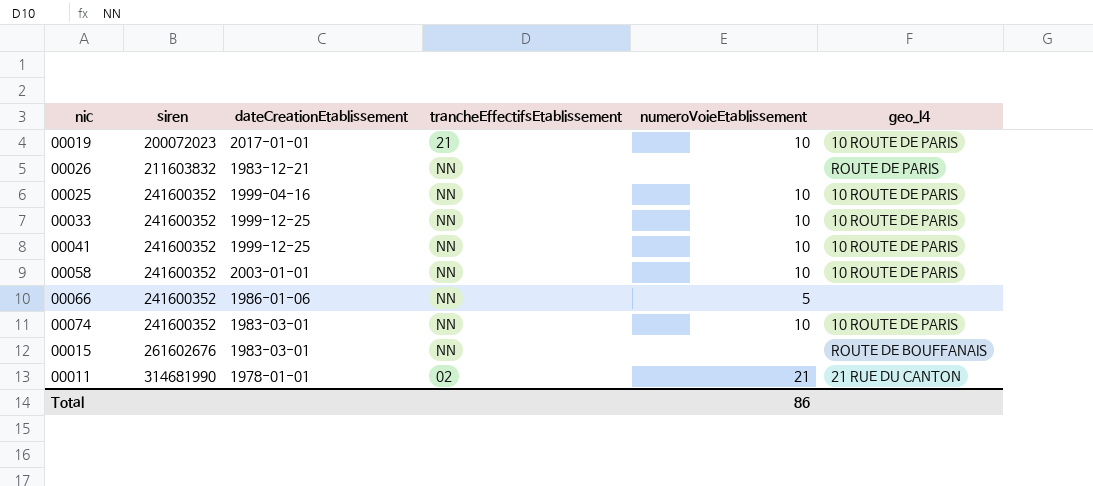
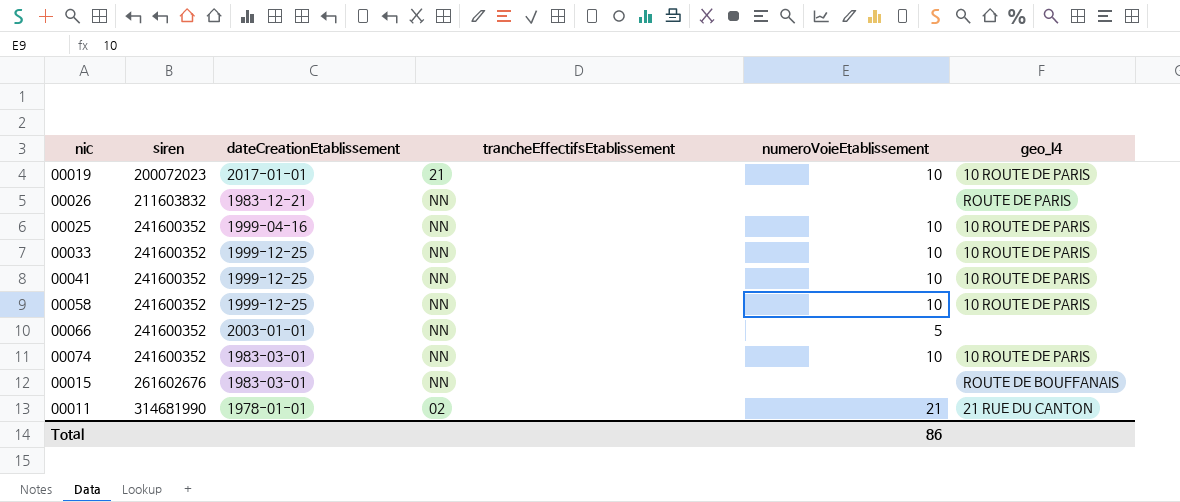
00058 | dateCreationEtablissement: 2003-01-01 -> 1999-12-25
00066 | dateCreationEtablissement: 1986-01-06 -> 2003-01-01

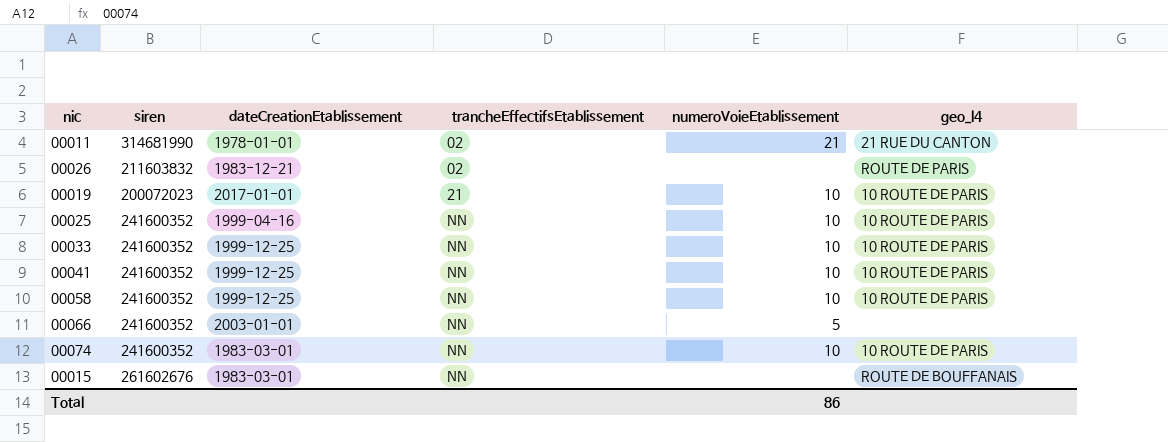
row order: siren ascending -> trancheEffectifsEtablissement ascending
00026 | trancheEffectifsEtablissement: NN -> 02

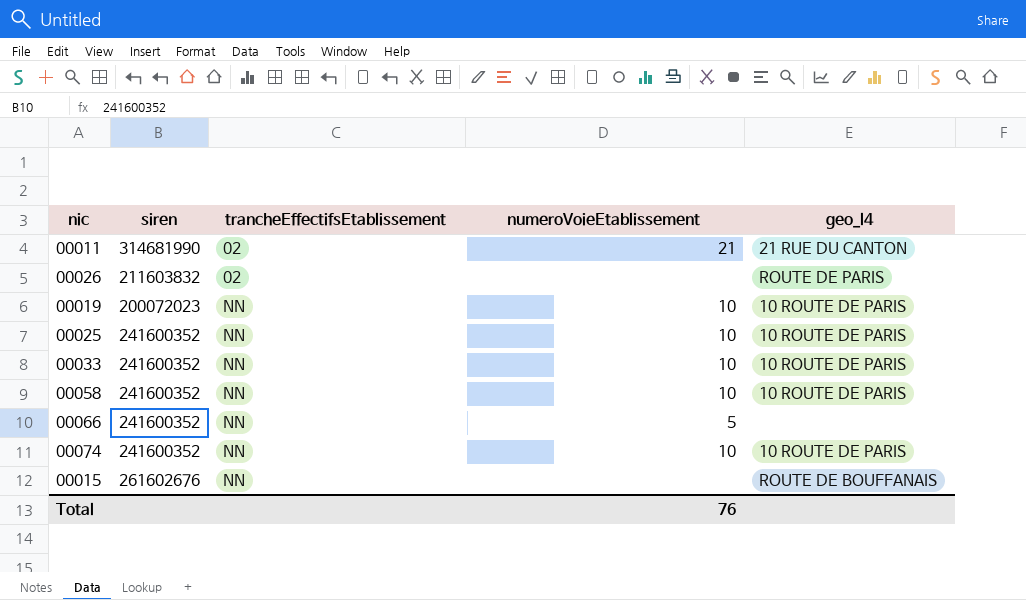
column dateCreationEtablissement | position: 3 -> none
row 00041: 241600352 | 1999-12-25 | NN | 10 | 10 ROUTE DE PARIS -> none
00019 | trancheEffectifsEtablissement: 21 -> NN
Total | numeroVoieEtablissement: 86 -> 76

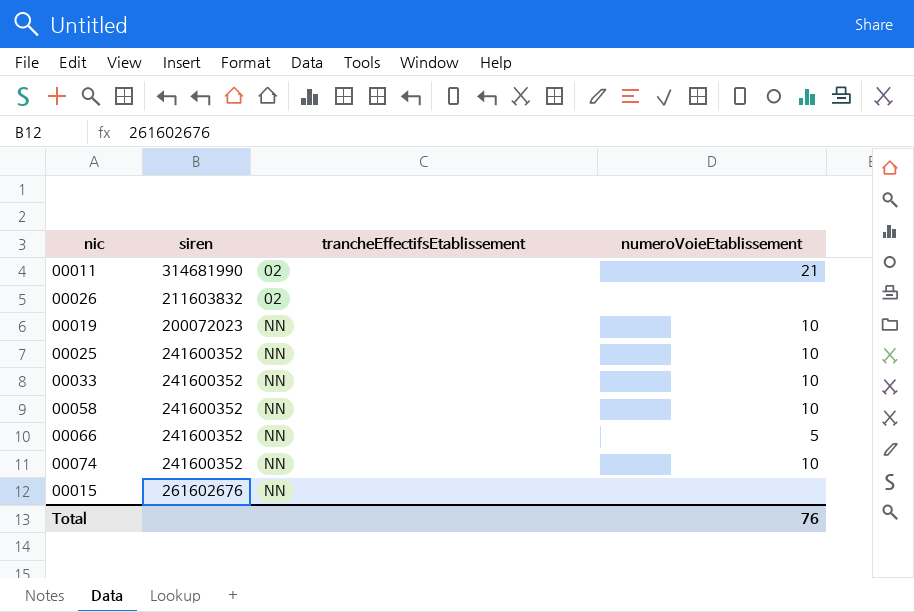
column geo_l4 | position: 5 -> none

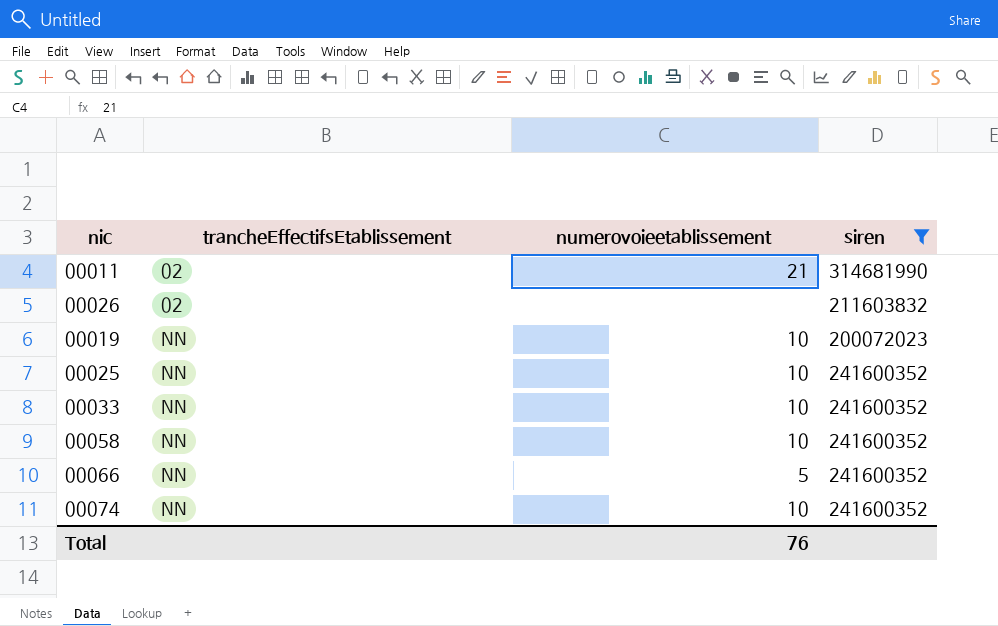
filter: none -> siren != 261602676
column name: numeroVoieEtablissement -> numerovoieetablissement
column siren | position: 2 -> 4

